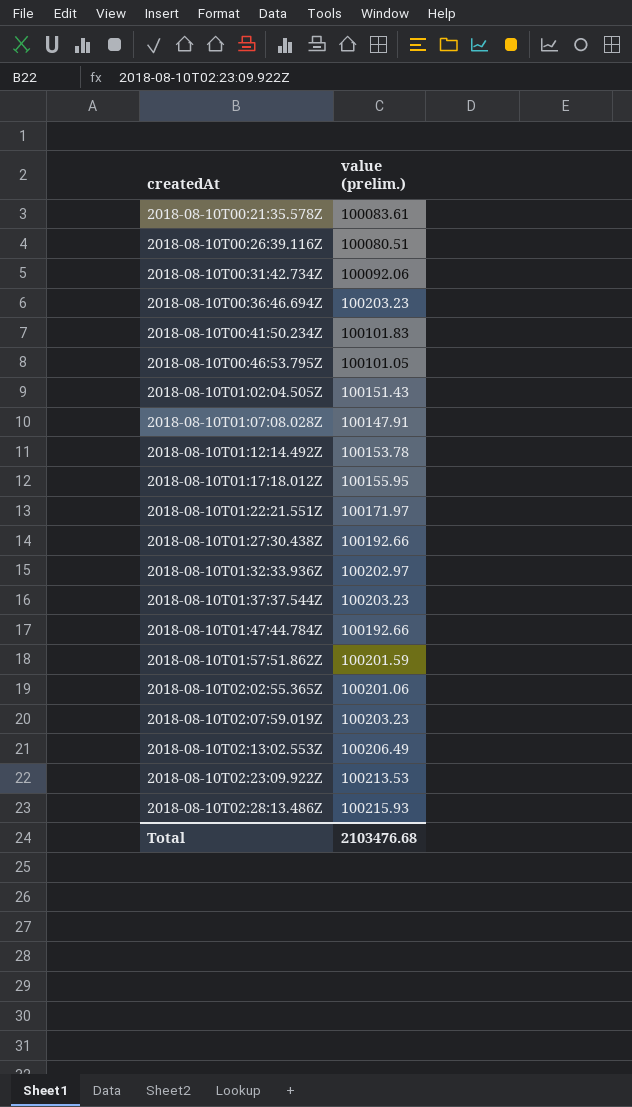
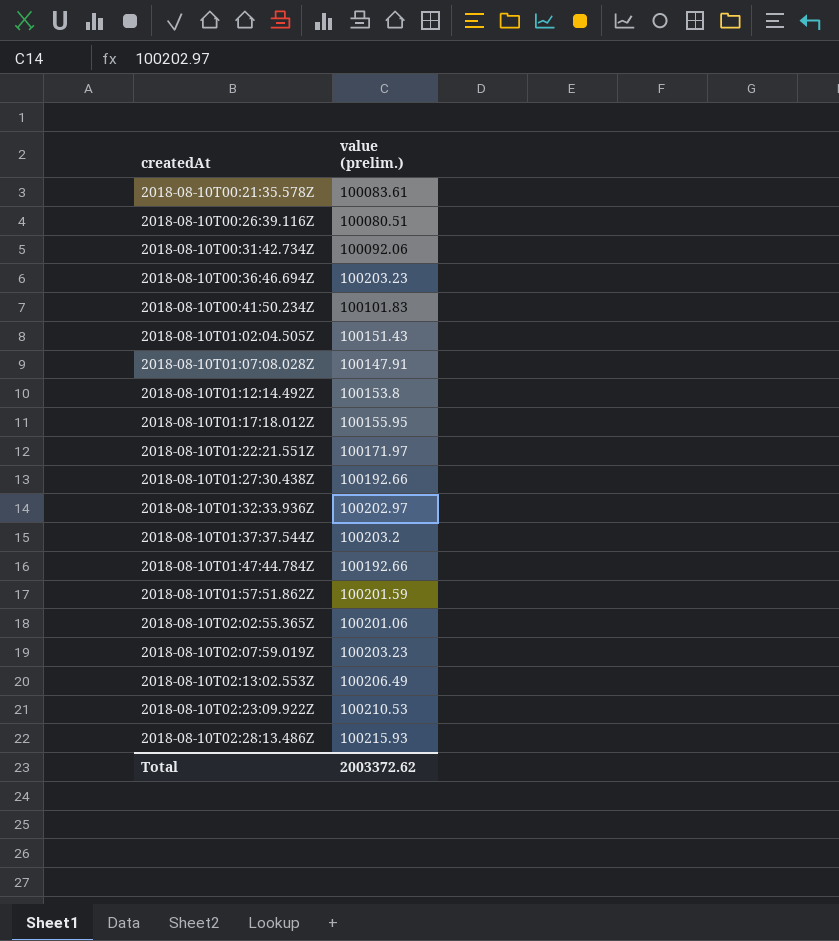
row 2018-08-10T00:46:53.795Z: 100101.05 -> none
2018-08-10T01:12:14.492Z | value (prelim.): 100153.78 -> 100153.8
2018-08-10T01:37:37.544Z | value (prelim.): 100203.23 -> 100203.2
2018-08-10T02:23:09.922Z | value (prelim.): 100213.53 -> 100210.53
Total | value (prelim.): 2103476.68 -> 2003372.62

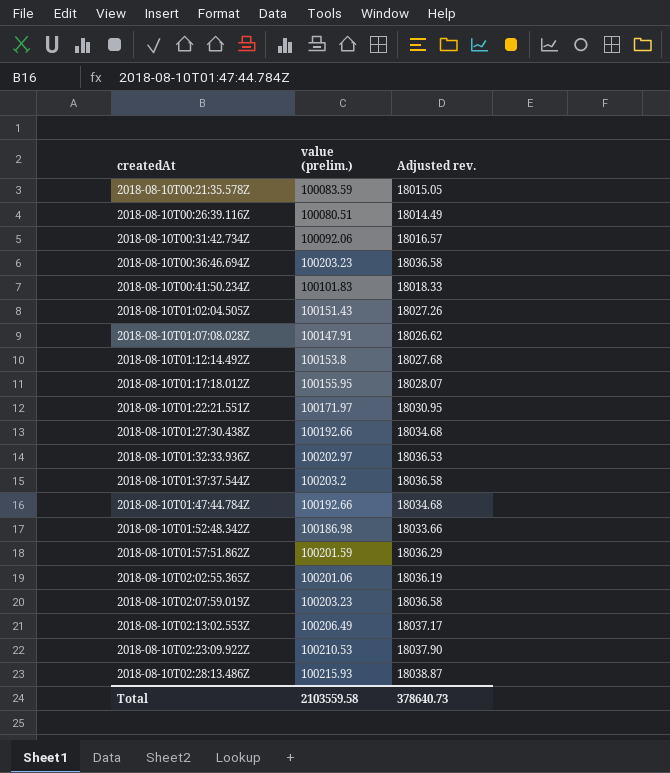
column Adjusted rev. | formula: none -> [value (prelim.)] * 0.18
2018-08-10T00:21:35.578Z | value (prelim.): 100083.61 -> 100083.59
row 2018-08-10T01:52:48.342Z: none -> 100186.98 | 18033.66
Total | value (prelim.): 2003372.62 -> 2103559.58

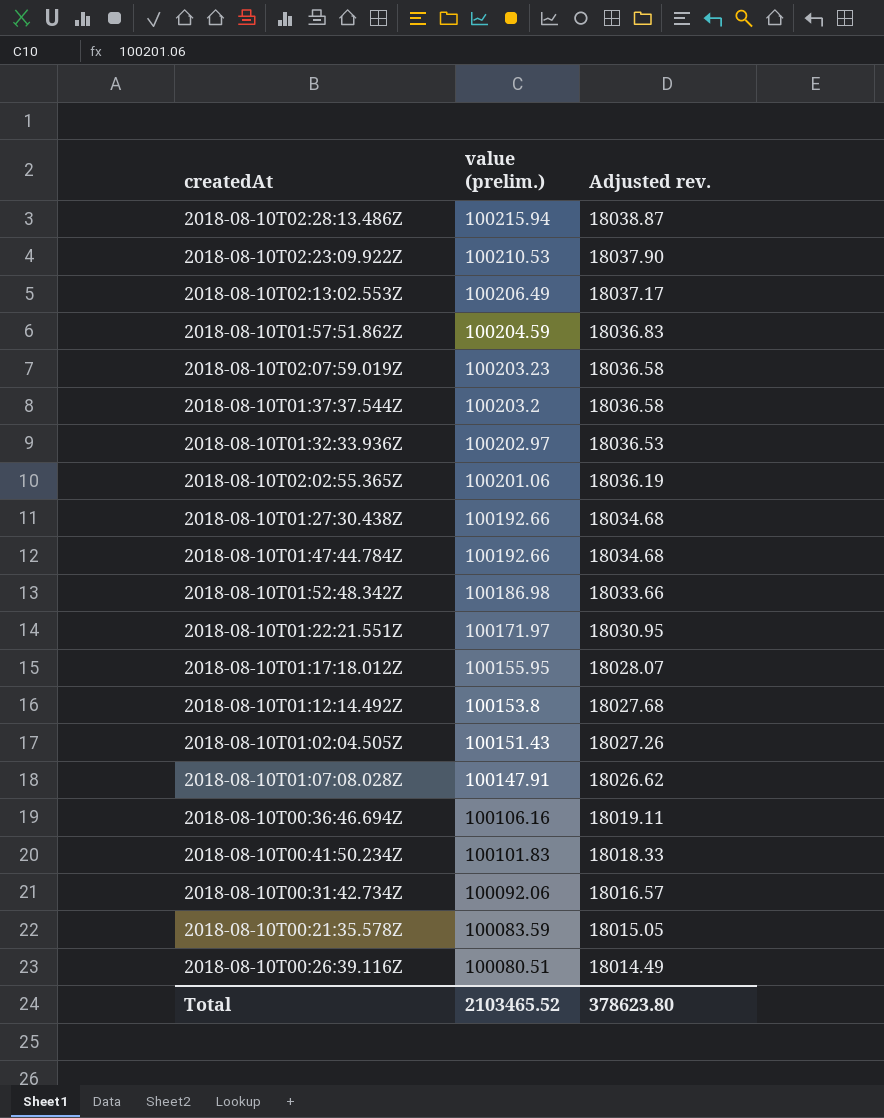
row order: createdAt ascending -> value (prelim.) descending
2018-08-10T02:28:13.486Z | value (prelim.): 100215.93 -> 100215.94
2018-08-10T01:57:51.862Z | value (prelim.): 100201.59 -> 100204.59
2018-08-10T01:57:51.862Z | Adjusted rev.: 18036.29 -> 18036.83
2018-08-10T00:36:46.694Z | value (prelim.): 100203.23 -> 100106.16
2018-08-10T00:36:46.694Z | Adjusted rev.: 18036.58 -> 18019.11
Total | value (prelim.): 2103559.58 -> 2103465.52
Total | Adjusted rev.: 378640.73 -> 378623.80

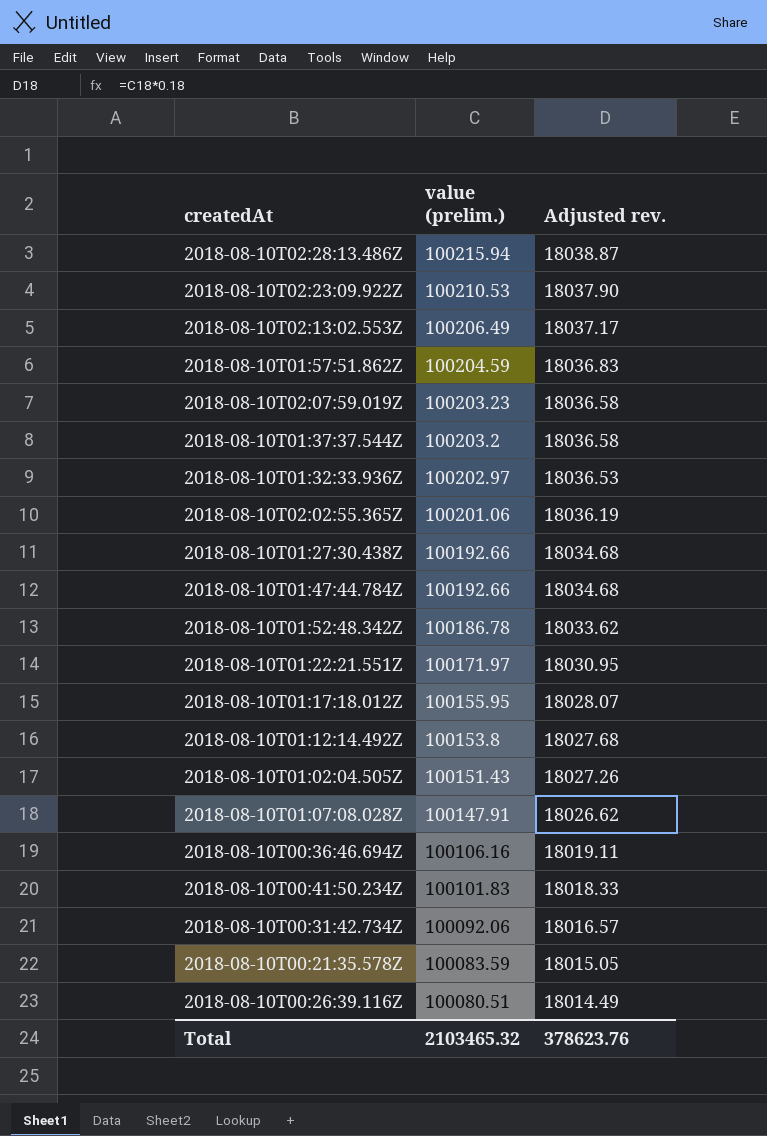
2018-08-10T01:52:48.342Z | value (prelim.): 100186.98 -> 100186.78
2018-08-10T01:52:48.342Z | Adjusted rev.: 18033.66 -> 18033.62
Total | value (prelim.): 2103465.52 -> 2103465.32
Total | Adjusted rev.: 378623.80 -> 378623.76

